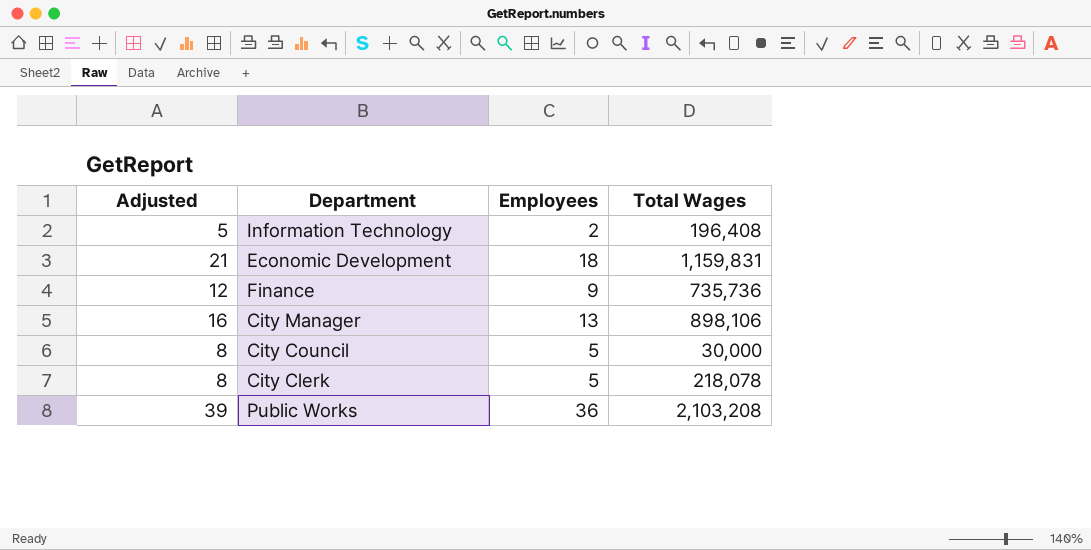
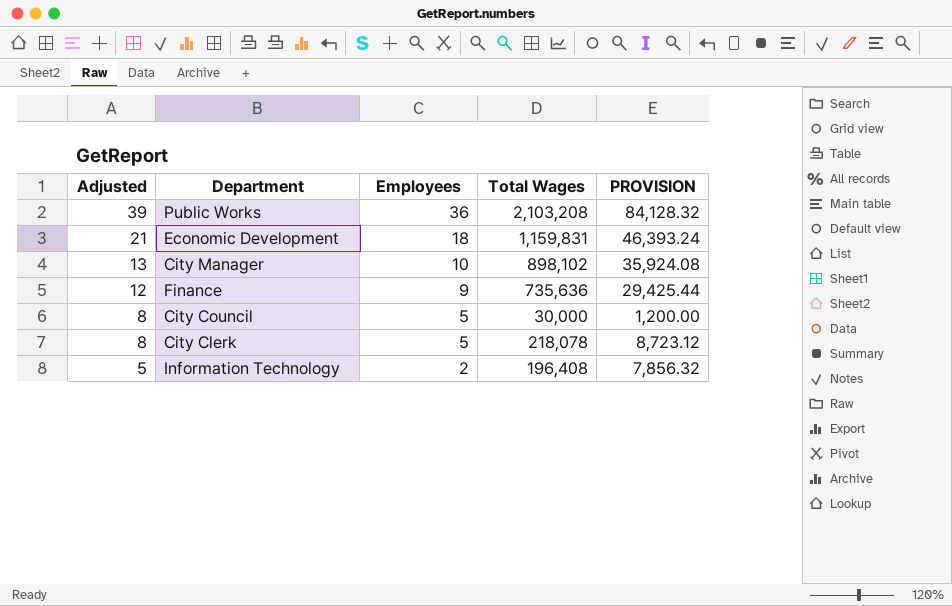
row order: none -> Adjusted descending
column PROVISION | formula: none -> [Total Wages] * 0.04
City Manager | Adjusted: 16 -> 13
City Manager | Employees: 13 -> 10
City Manager | Total Wages: 898,106 -> 898,102
Finance | Total Wages: 735,736 -> 735,636

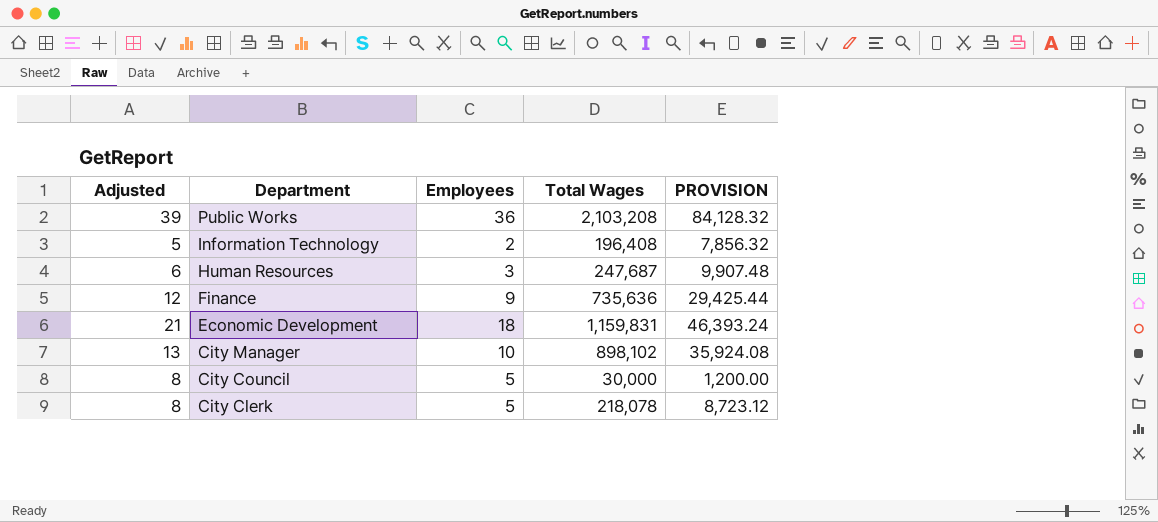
row order: Adjusted descending -> Department descending
row Human Resources: none -> 6 | 3 | 247,687 | 9,907.48

